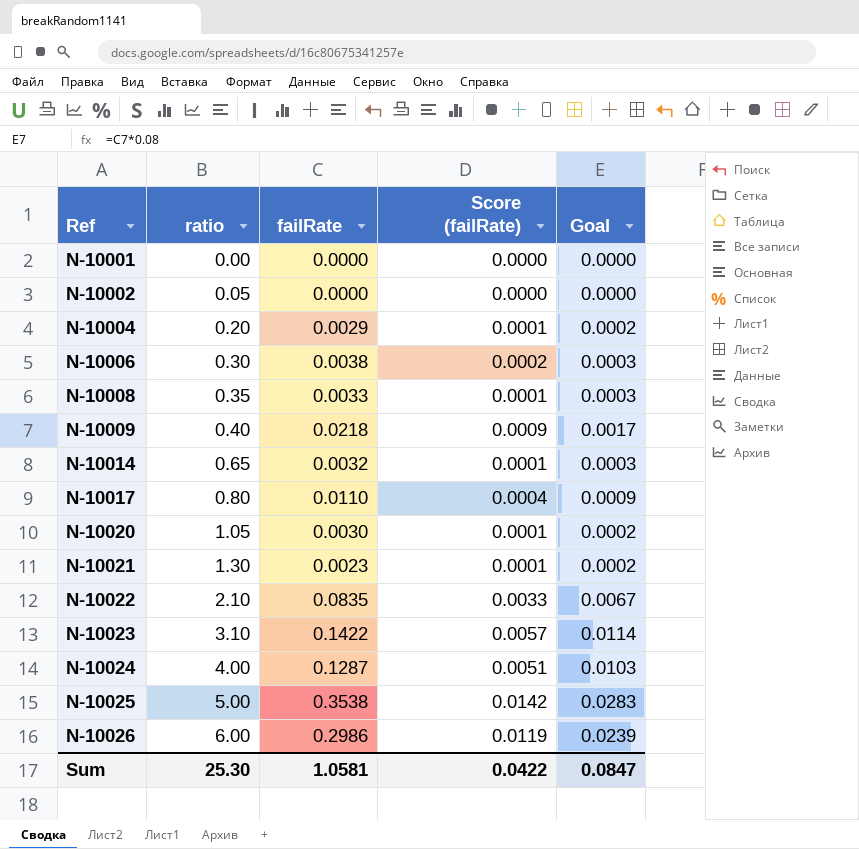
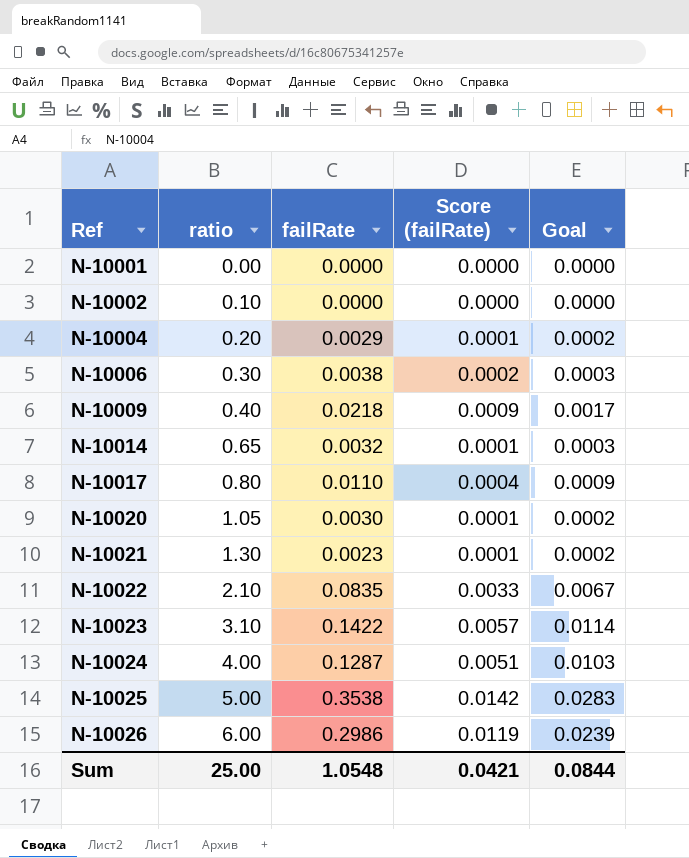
row N-10008: 0.35 | 0.0033 | 0.0001 | 0.0003 -> none
N-10002 | ratio: 0.05 -> 0.10
Sum | ratio: 25.30 -> 25.00
Sum | failRate: 1.0581 -> 1.0548
Sum | Score (failRate): 0.0422 -> 0.0421
Sum | Goal: 0.0847 -> 0.0844

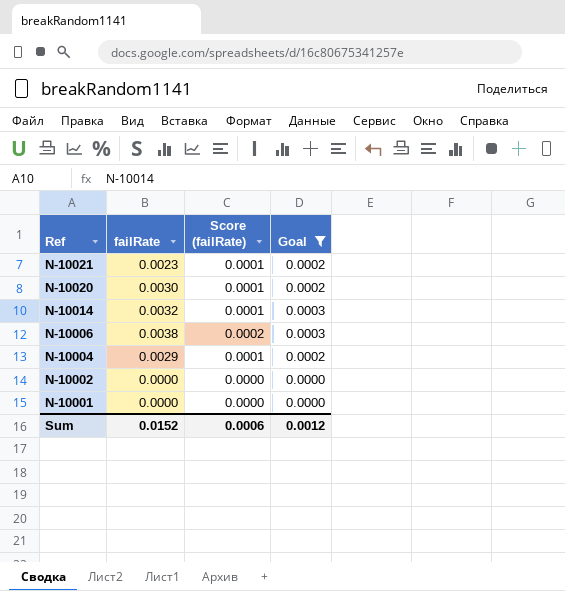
filter: none -> Goal <= 0.0003
row order: Ref ascending -> Ref descending
column ratio | position: 2 -> none
Sum | failRate: 1.0548 -> 0.0152
Sum | Score (failRate): 0.0421 -> 0.0006
Sum | Goal: 0.0844 -> 0.0012

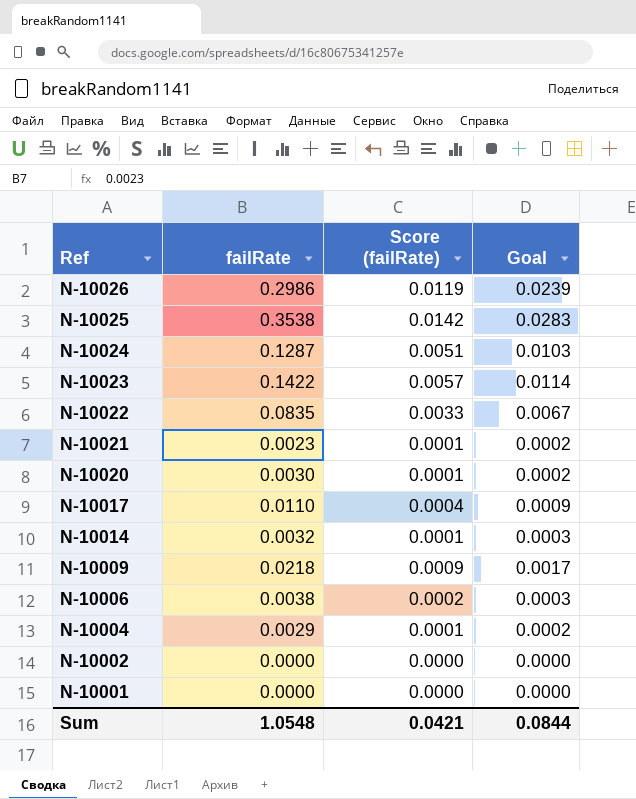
filter: Goal <= 0.0003 -> none
Sum | failRate: 0.0152 -> 1.0548
Sum | Score (failRate): 0.0006 -> 0.0421
Sum | Goal: 0.0012 -> 0.0844

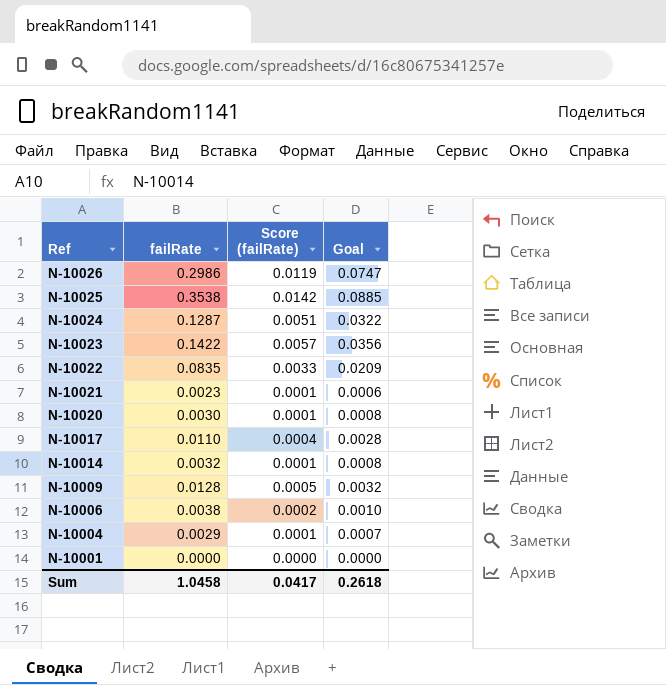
column Goal | formula: [failRate] * 0.08 -> [failRate] * 0.25
row N-10002: 0.0000 | 0.0000 | 0.0000 -> none
N-10009 | failRate: 0.0218 -> 0.0128
N-10009 | Score (failRate): 0.0009 -> 0.0005
Sum | failRate: 1.0548 -> 1.0458
Sum | Score (failRate): 0.0421 -> 0.0417
Sum | Goal: 0.0844 -> 0.2618

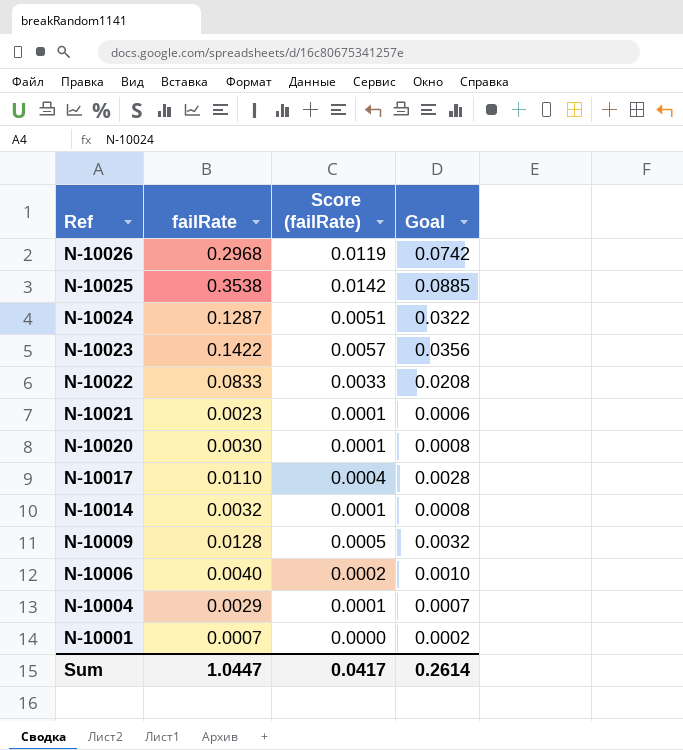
N-10026 | failRate: 0.2986 -> 0.2968
N-10026 | Goal: 0.0747 -> 0.0742
N-10022 | failRate: 0.0835 -> 0.0833
N-10022 | Goal: 0.0209 -> 0.0208
N-10006 | failRate: 0.0038 -> 0.0040
N-10001 | failRate: 0.0000 -> 0.0007
N-10001 | Goal: 0.0000 -> 0.0002
Sum | failRate: 1.0458 -> 1.0447
Sum | Goal: 0.2618 -> 0.2614

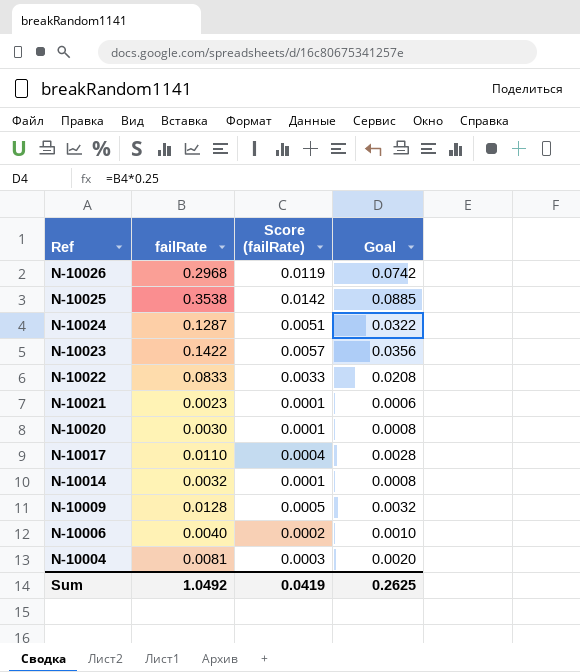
row N-10001: 0.0007 | 0.0000 | 0.0002 -> none
N-10004 | failRate: 0.0029 -> 0.0081
N-10004 | Score (failRate): 0.0001 -> 0.0003
N-10004 | Goal: 0.0007 -> 0.0020
Sum | failRate: 1.0447 -> 1.0492
Sum | Score (failRate): 0.0417 -> 0.0419
Sum | Goal: 0.2614 -> 0.2625

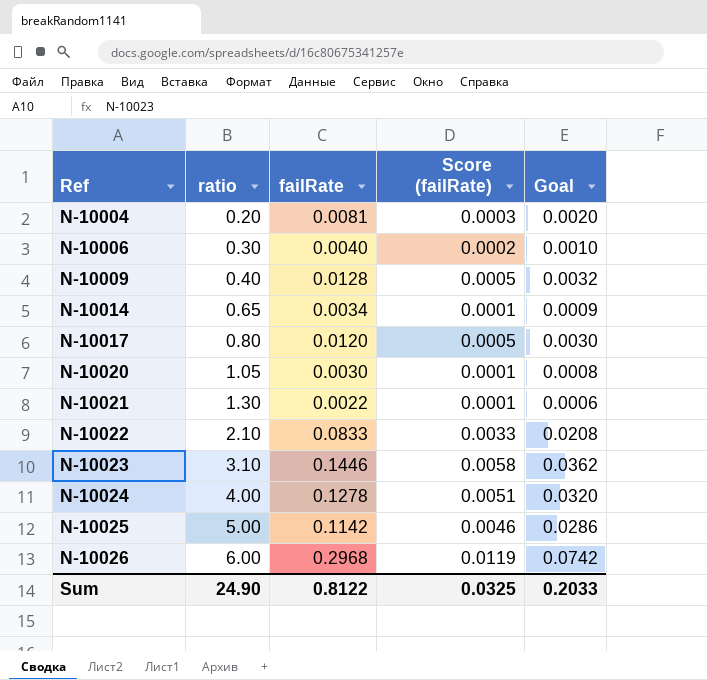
row order: Ref descending -> Ref ascending
column ratio | position: none -> 2
N-10014 | failRate: 0.0032 -> 0.0034
N-10014 | Goal: 0.0008 -> 0.0009
N-10017 | failRate: 0.0110 -> 0.0120
N-10017 | Score (failRate): 0.0004 -> 0.0005
N-10017 | Goal: 0.0028 -> 0.0030
N-10021 | failRate: 0.0023 -> 0.0022
N-10023 | failRate: 0.1422 -> 0.1446
N-10023 | Score (failRate): 0.0057 -> 0.0058
N-10023 | Goal: 0.0356 -> 0.0362
N-10024 | failRate: 0.1287 -> 0.1278
N-10024 | Goal: 0.0322 -> 0.0320
N-10025 | failRate: 0.3538 -> 0.1142
N-10025 | Score (failRate): 0.0142 -> 0.0046
N-10025 | Goal: 0.0885 -> 0.0286
Sum | failRate: 1.0492 -> 0.8122
Sum | Score (failRate): 0.0419 -> 0.0325
Sum | Goal: 0.2625 -> 0.2033

